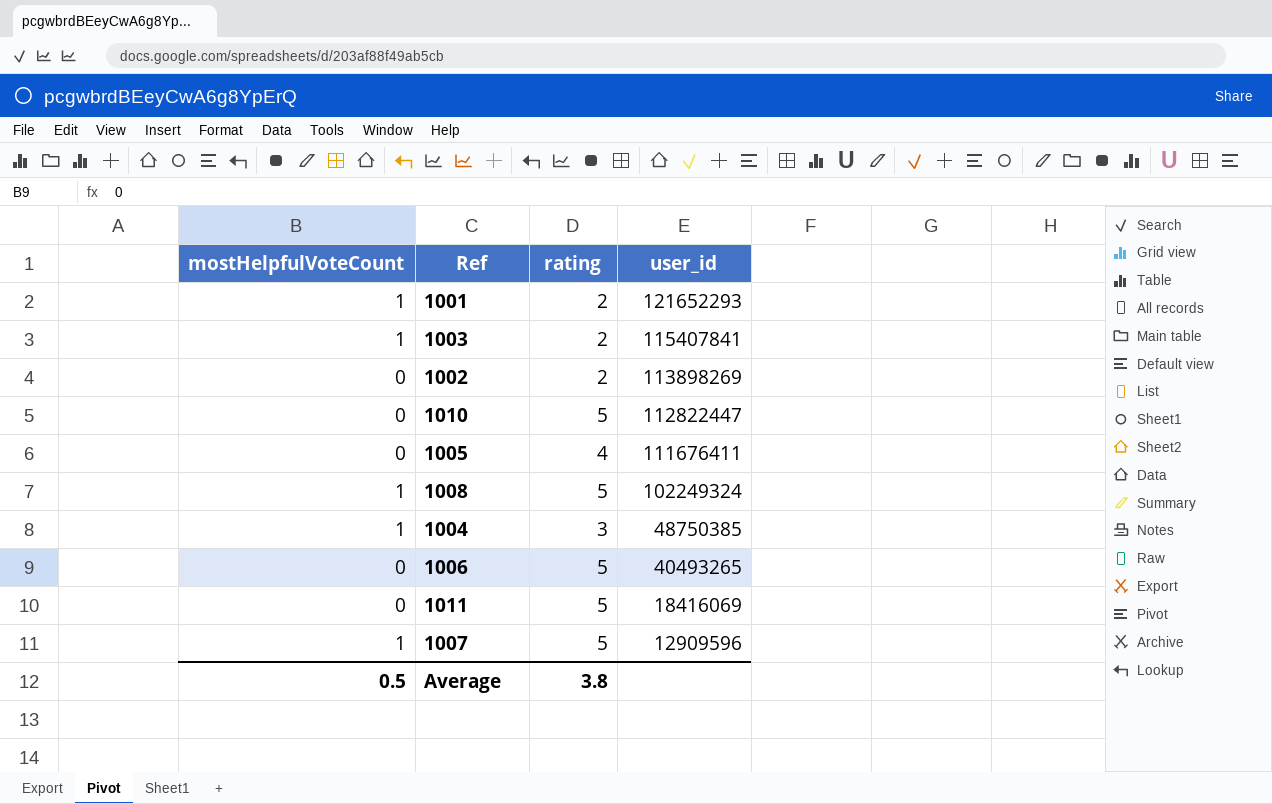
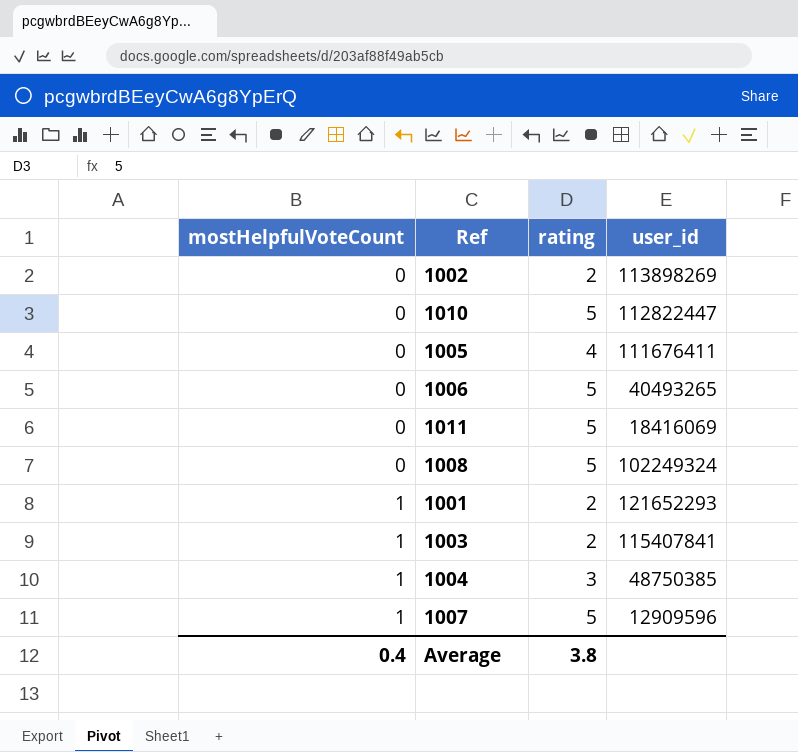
row order: user_id descending -> mostHelpfulVoteCount ascending
1008 | mostHelpfulVoteCount: 1 -> 0
Average | mostHelpfulVoteCount: 0.5 -> 0.4

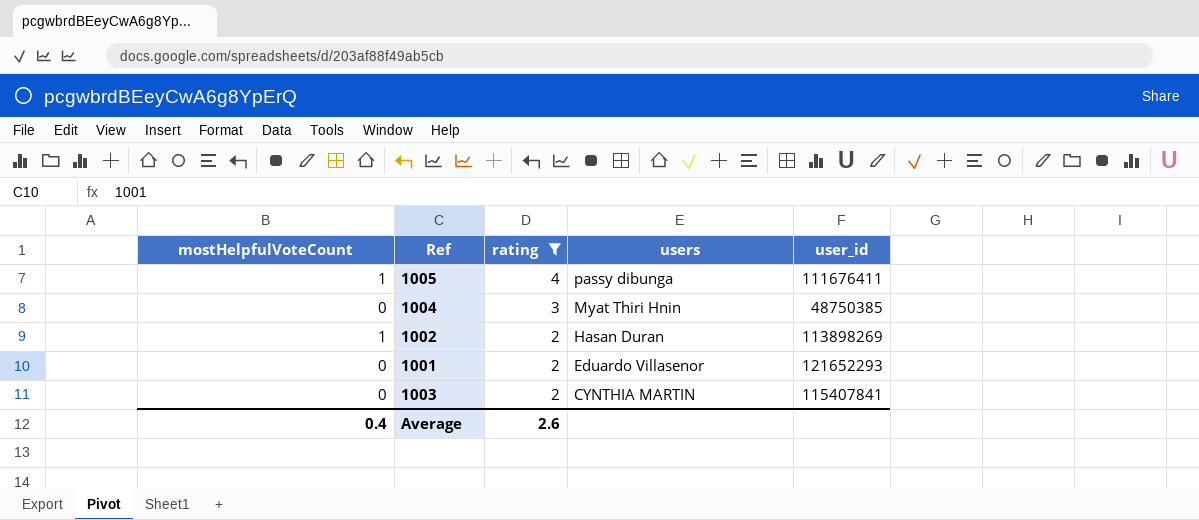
filter: none -> rating != 5
row order: mostHelpfulVoteCount ascending -> rating descending
column users | position: none -> 4
1005 | mostHelpfulVoteCount: 0 -> 1
1004 | mostHelpfulVoteCount: 1 -> 0
1002 | mostHelpfulVoteCount: 0 -> 1
1001 | mostHelpfulVoteCount: 1 -> 0
1003 | mostHelpfulVoteCount: 1 -> 0
Average | rating: 3.8 -> 2.6

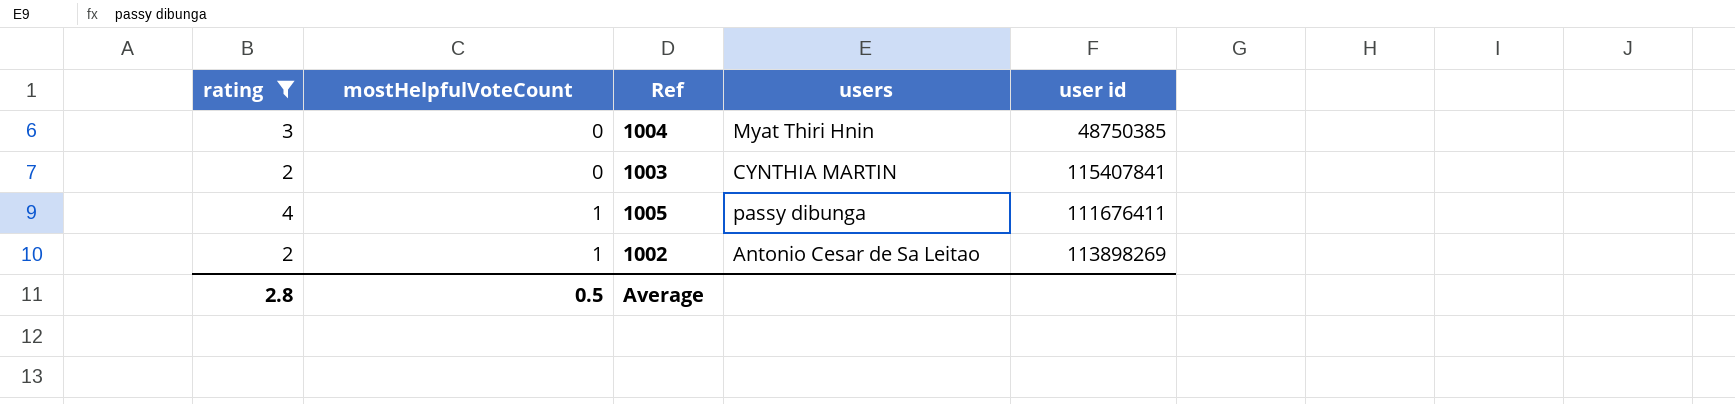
row order: rating descending -> mostHelpfulVoteCount ascending
column rating | position: 3 -> 1
column name: user_id -> user id
row 1001: 0 | 2 | Eduardo Villasenor | 121652293 -> none
1002 | users: Hasan Duran -> Antonio Cesar de Sa Leitao
Average | rating: 2.6 -> 2.8
Average | mostHelpfulVoteCount: 0.4 -> 0.5

